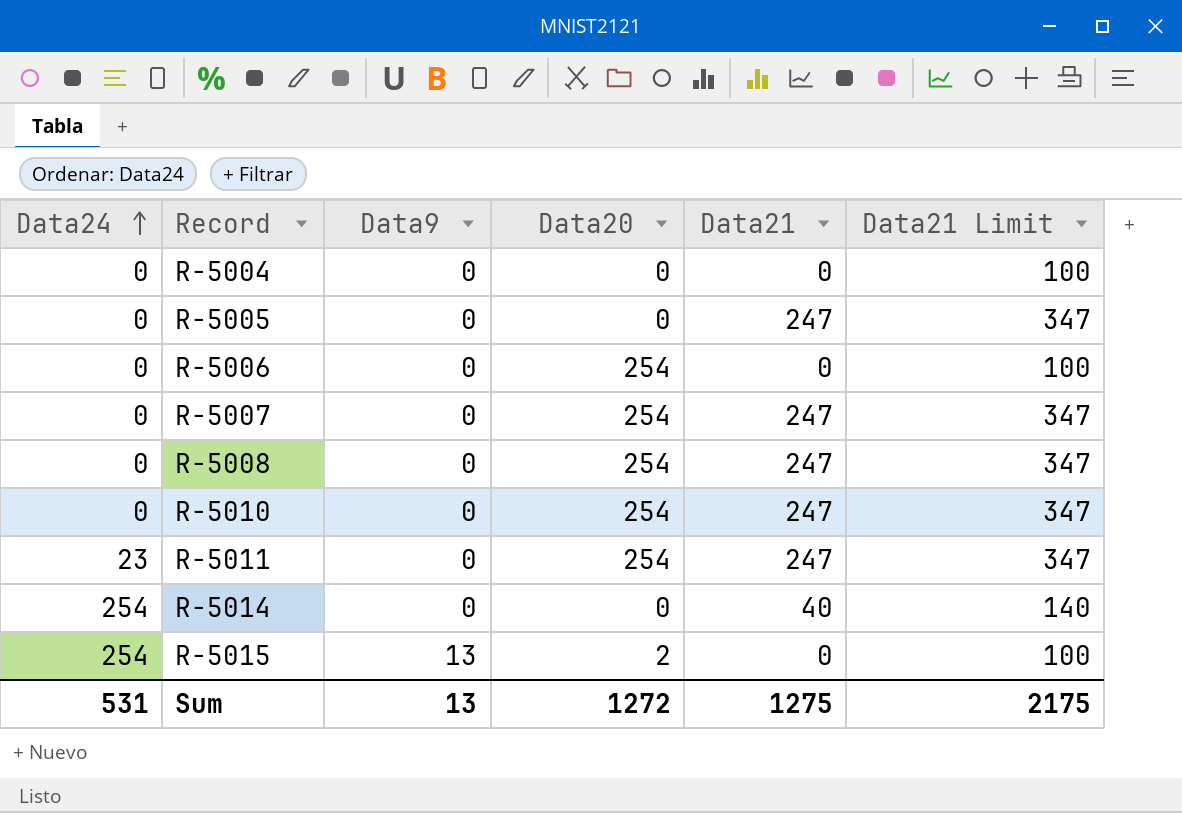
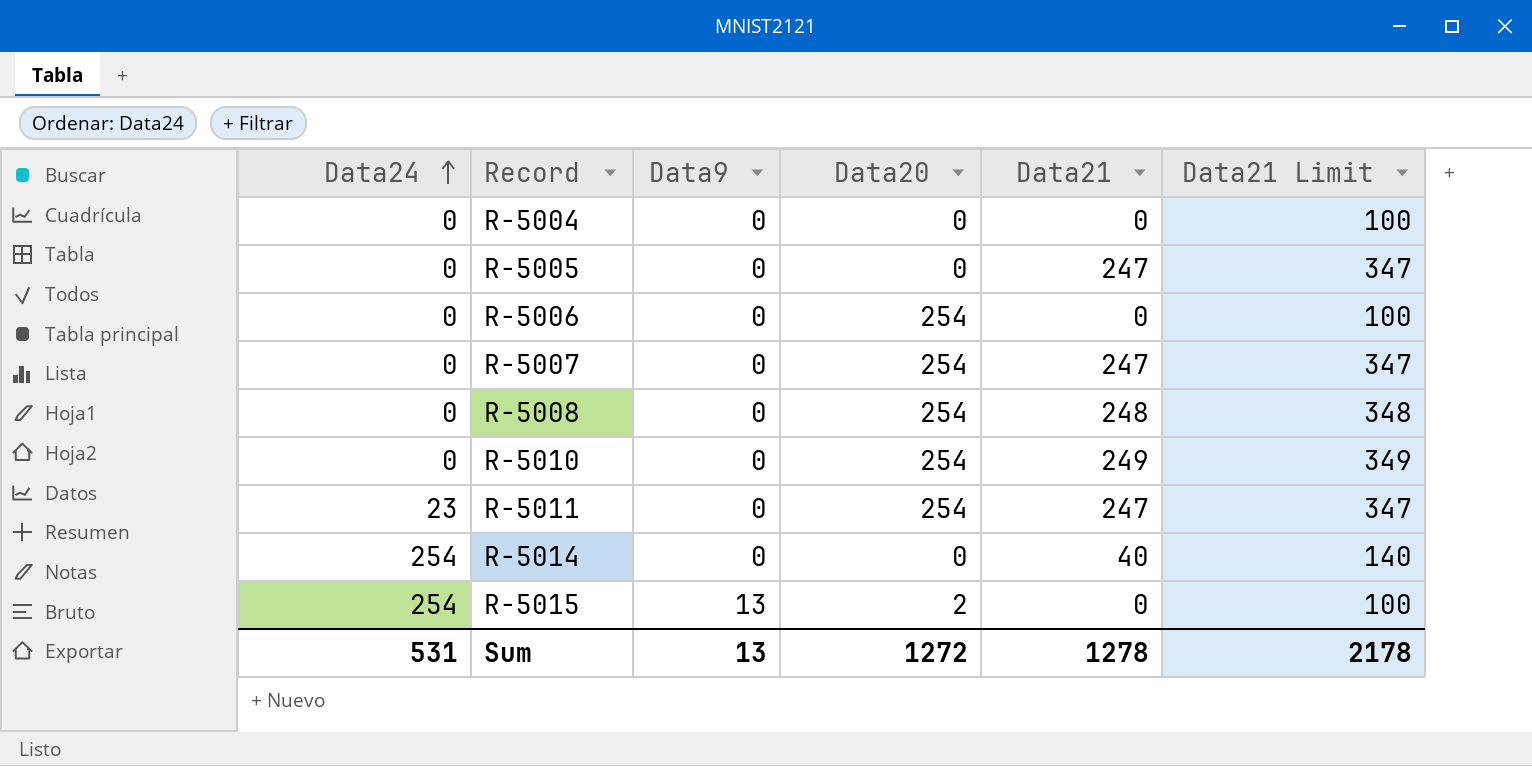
R-5008 | Data21: 247 -> 248
R-5008 | Data21 Limit: 347 -> 348
R-5010 | Data21: 247 -> 249
R-5010 | Data21 Limit: 347 -> 349
Sum | Data21: 1275 -> 1278
Sum | Data21 Limit: 2175 -> 2178

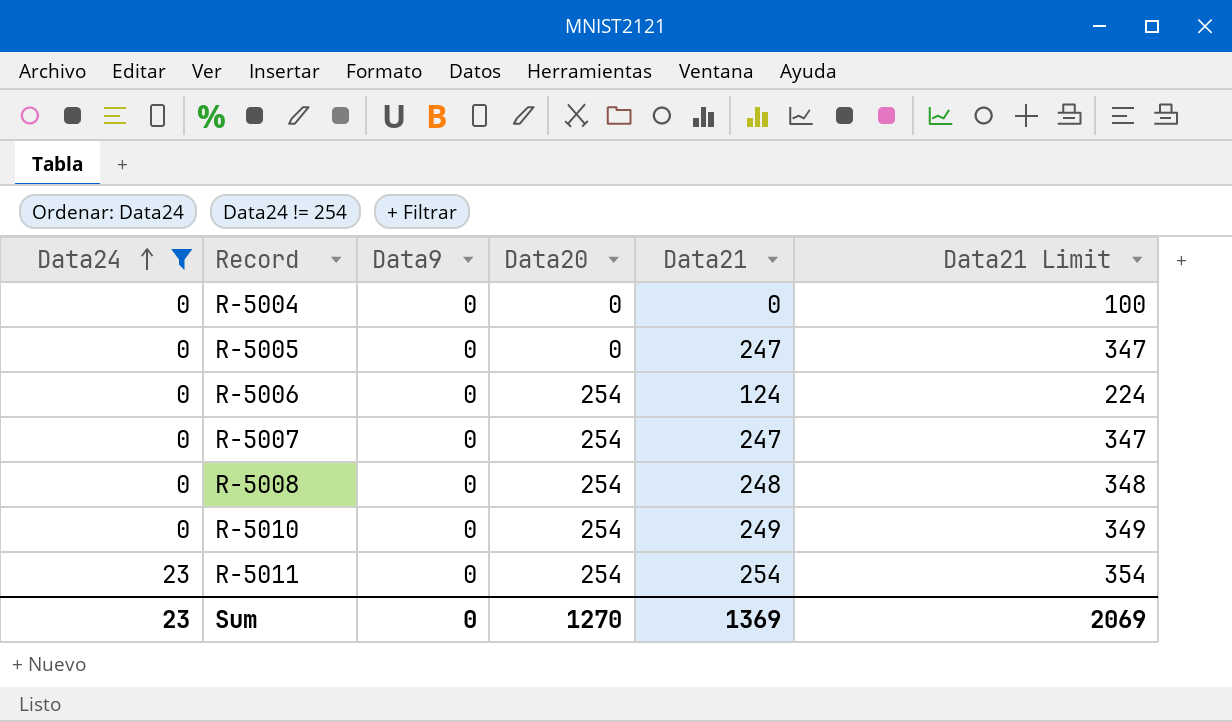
filter: none -> Data24 != 254
R-5006 | Data21: 0 -> 124
R-5006 | Data21 Limit: 100 -> 224
R-5011 | Data21: 247 -> 254
R-5011 | Data21 Limit: 347 -> 354
Sum | Data24: 531 -> 23
Sum | Data9: 13 -> 0
Sum | Data20: 1272 -> 1270
Sum | Data21: 1278 -> 1369
Sum | Data21 Limit: 2178 -> 2069

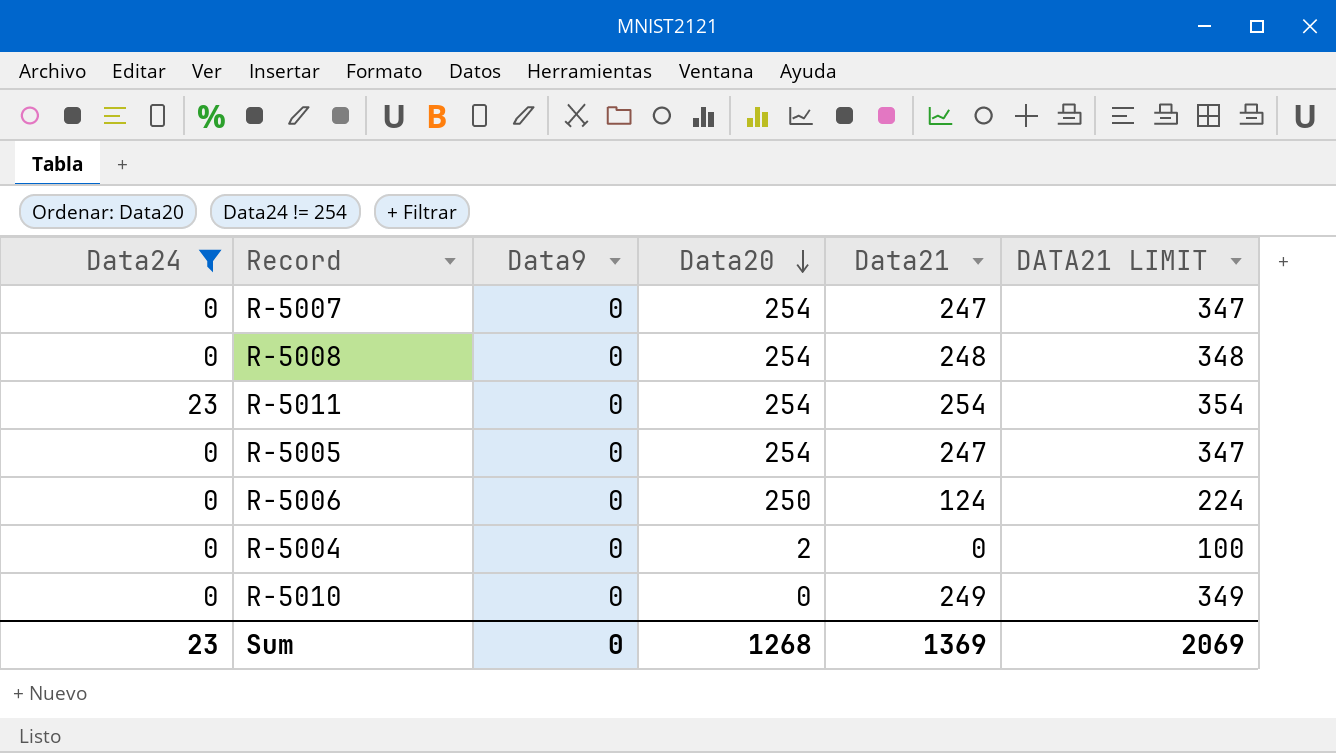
row order: Data24 ascending -> Data20 descending
column name: Data21 Limit -> DATA21 LIMIT
R-5005 | Data20: 0 -> 254
R-5006 | Data20: 254 -> 250
R-5004 | Data20: 0 -> 2
R-5010 | Data20: 254 -> 0
Sum | Data20: 1270 -> 1268

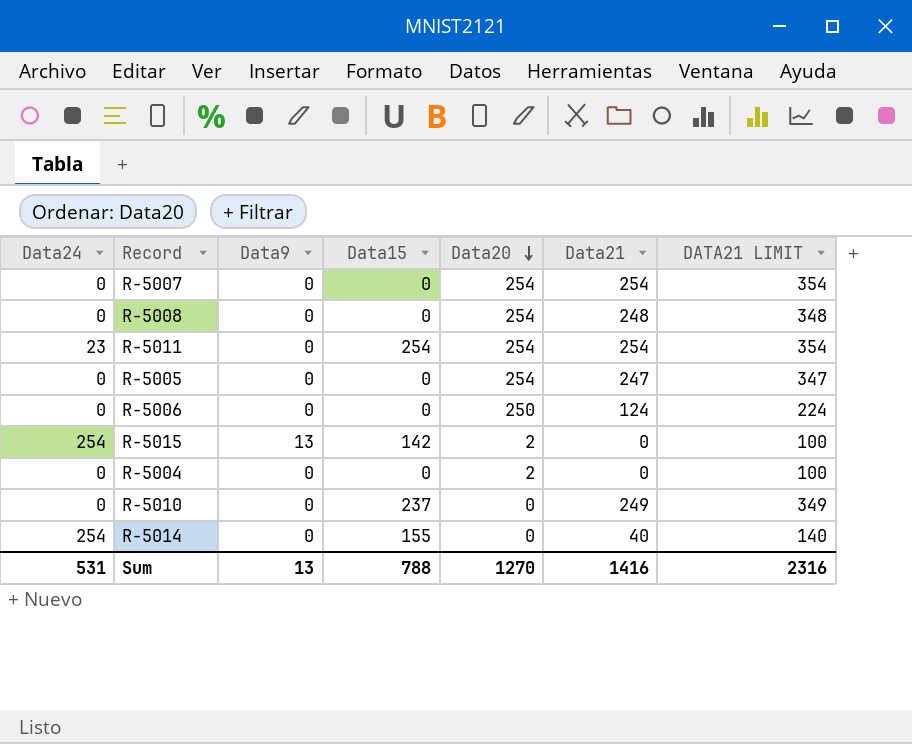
filter: Data24 != 254 -> none
column Data15 | position: none -> 4
R-5007 | Data21: 247 -> 254
R-5007 | DATA21 LIMIT: 347 -> 354
Sum | Data24: 23 -> 531
Sum | Data9: 0 -> 13
Sum | Data20: 1268 -> 1270
Sum | Data21: 1369 -> 1416
Sum | DATA21 LIMIT: 2069 -> 2316

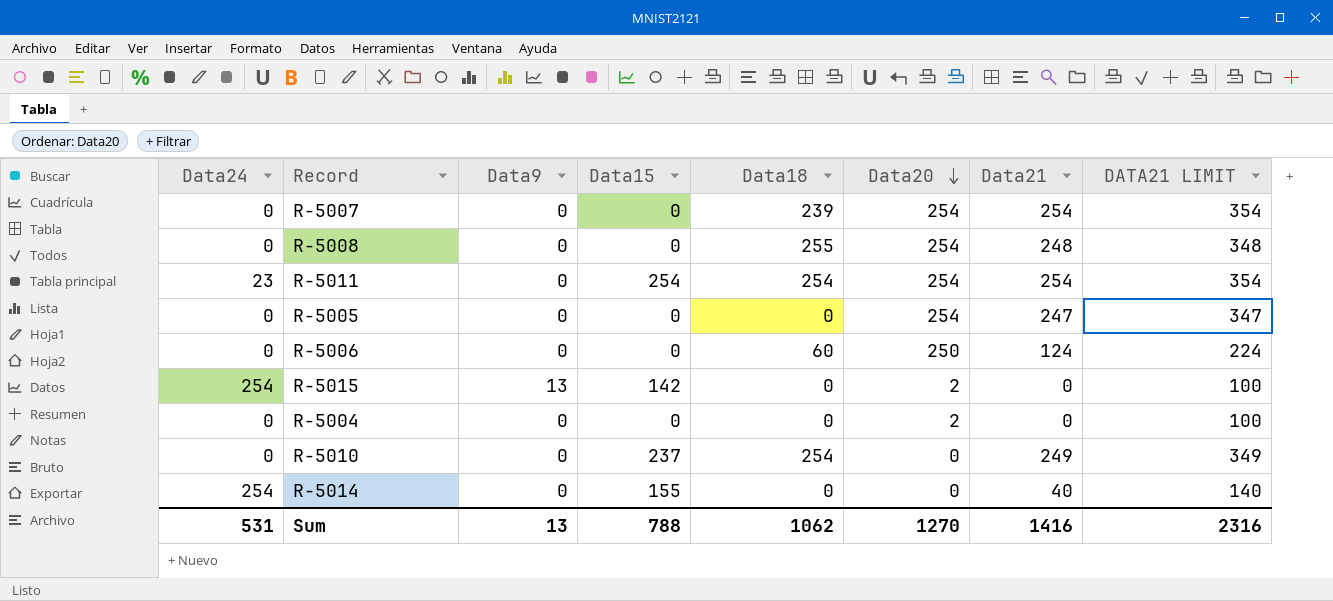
column Data18 | position: none -> 5

